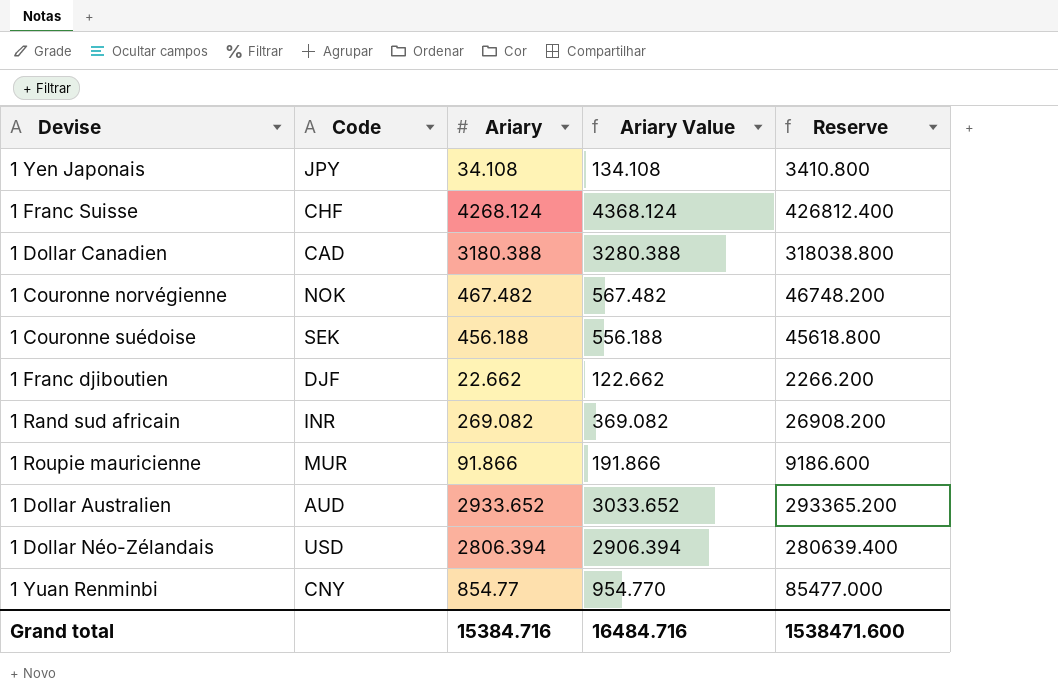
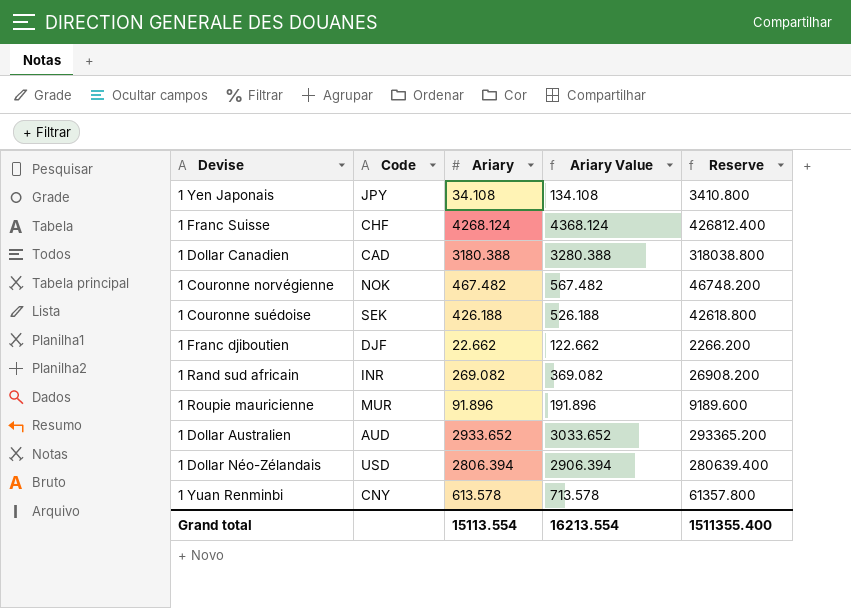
1 Couronne suédoise | Ariary: 456.188 -> 426.188
1 Couronne suédoise | Ariary Value: 556.188 -> 526.188
1 Couronne suédoise | Reserve: 45618.800 -> 42618.800
1 Roupie mauricienne | Ariary: 91.866 -> 91.896
1 Roupie mauricienne | Ariary Value: 191.866 -> 191.896
1 Roupie mauricienne | Reserve: 9186.600 -> 9189.600
1 Yuan Renminbi | Ariary: 854.77 -> 613.578
1 Yuan Renminbi | Ariary Value: 954.770 -> 713.578
1 Yuan Renminbi | Reserve: 85477.000 -> 61357.800
Grand total | Ariary: 15384.716 -> 15113.554
Grand total | Ariary Value: 16484.716 -> 16213.554
Grand total | Reserve: 1538471.600 -> 1511355.400

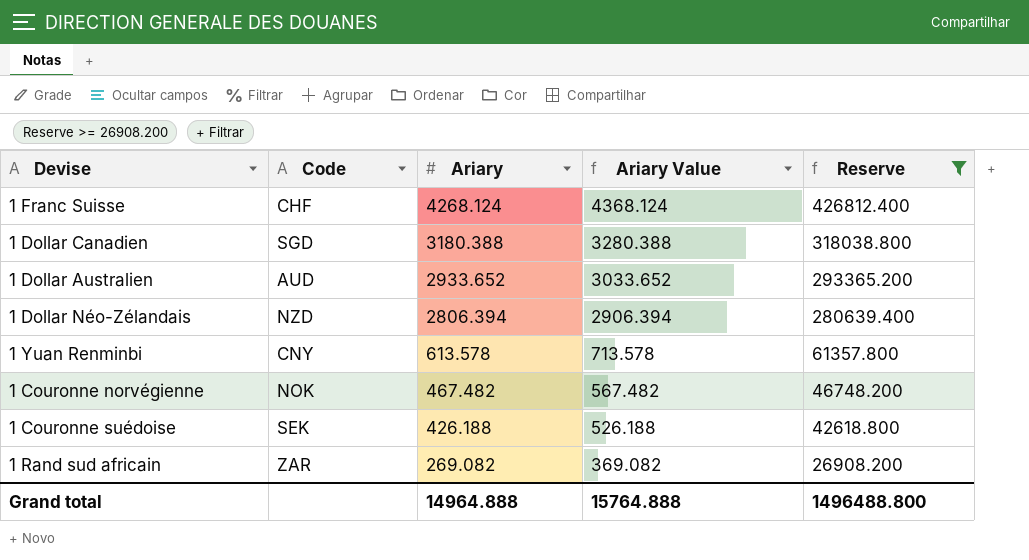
filter: none -> Reserve >= 26908.200
row order: none -> Ariary descending
1 Dollar Canadien | Code: CAD -> SGD
1 Dollar Néo-Zélandais | Code: USD -> NZD
1 Rand sud africain | Code: INR -> ZAR
Grand total | Ariary: 15113.554 -> 14964.888
Grand total | Ariary Value: 16213.554 -> 15764.888
Grand total | Reserve: 1511355.400 -> 1496488.800

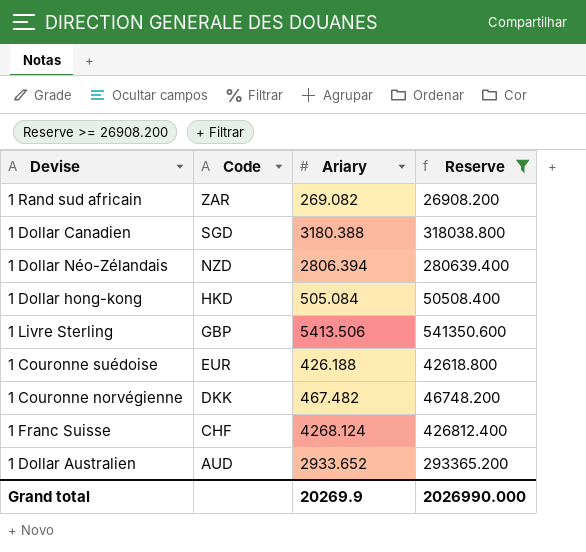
row order: Ariary descending -> Code descending
column Ariary Value | formula: [Ariary] + 100 -> none
row 1 Yuan Renminbi: CNY | 613.578 | 713.578 | 61357.800 -> none
row 1 Dollar hong-kong: none -> HKD | 505.084 | 50508.400
row 1 Livre Sterling: none -> GBP | 5413.506 | 541350.600
1 Couronne suédoise | Code: SEK -> EUR
1 Couronne norvégienne | Code: NOK -> DKK
Grand total | Ariary: 14964.888 -> 20269.9
Grand total | Reserve: 1496488.800 -> 2026990.000

